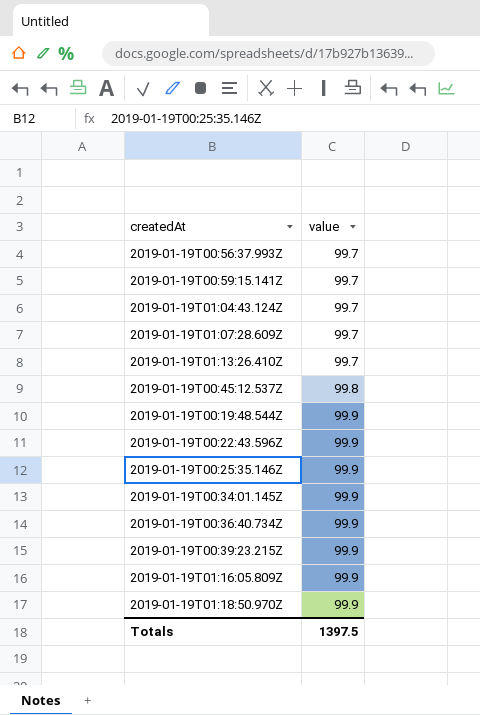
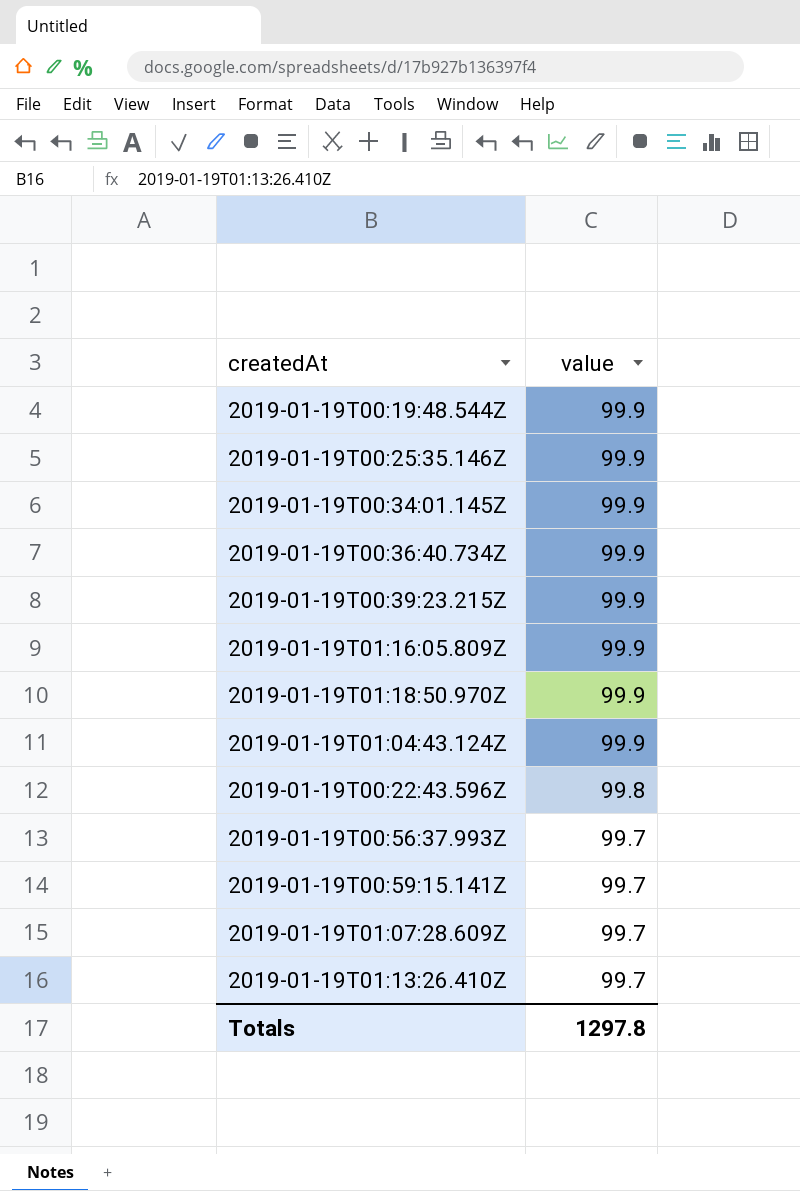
row order: value ascending -> value descending
row 2019-01-19T00:45:12.537Z: 99.8 -> none
2019-01-19T01:04:43.124Z | value: 99.7 -> 99.9
2019-01-19T00:22:43.596Z | value: 99.9 -> 99.8
Totals | value: 1397.5 -> 1297.8

